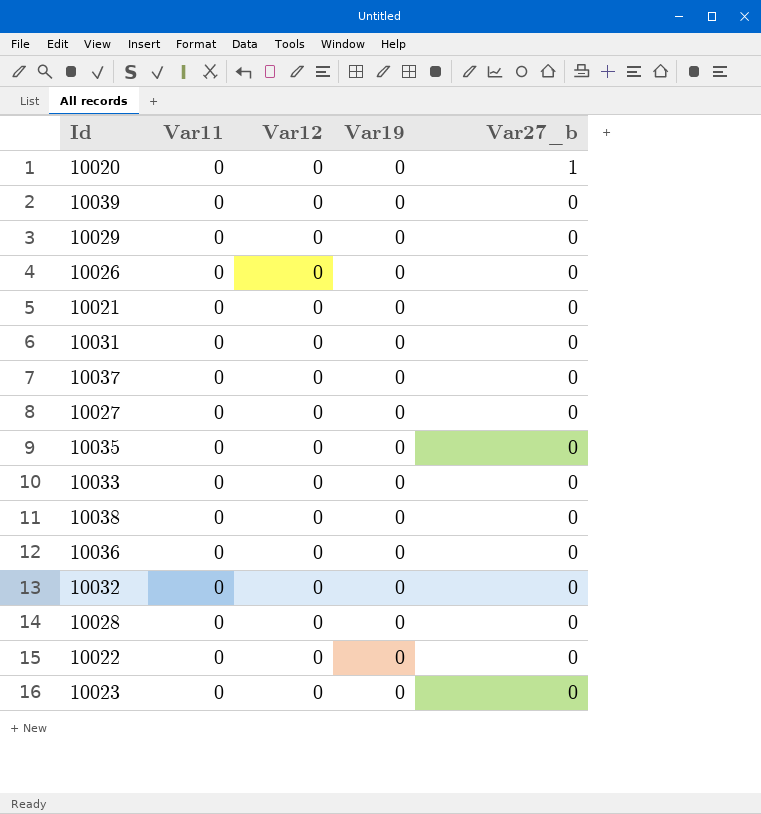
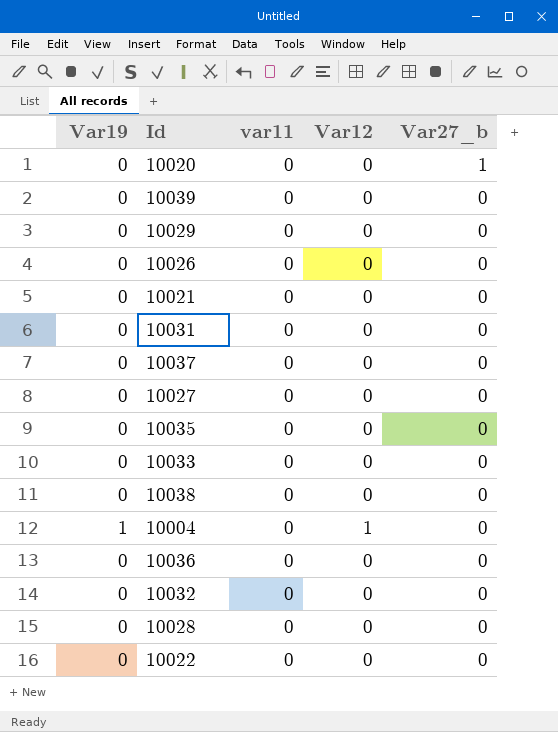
column Var19 | position: 4 -> 1
column name: Var11 -> var11
row 10023: 0 | 0 | 0 | 0 -> none
row 10004: none -> 1 | 0 | 1 | 0

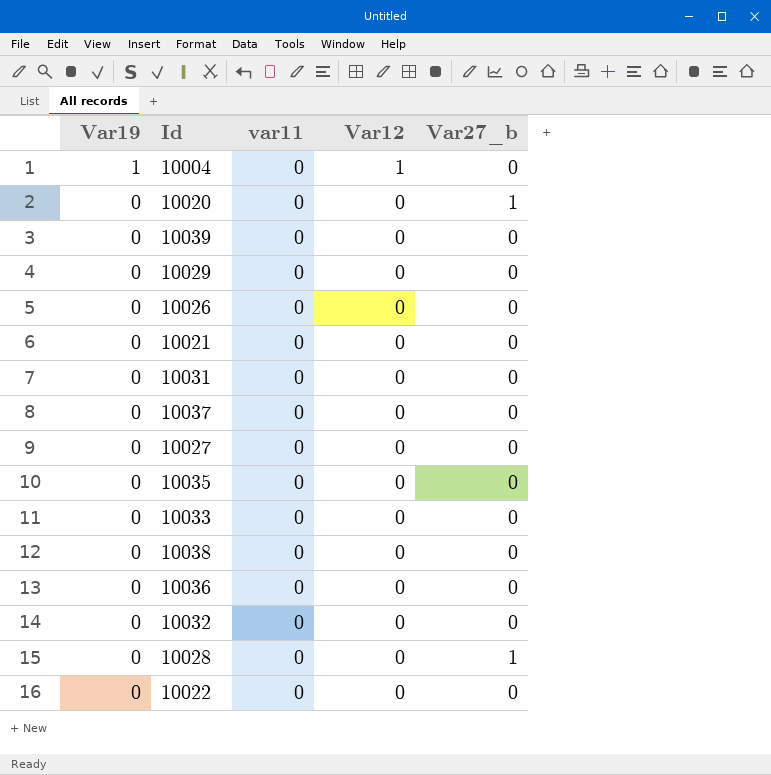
row order: Var27_b descending -> Var19 descending
10028 | Var27_b: 0 -> 1

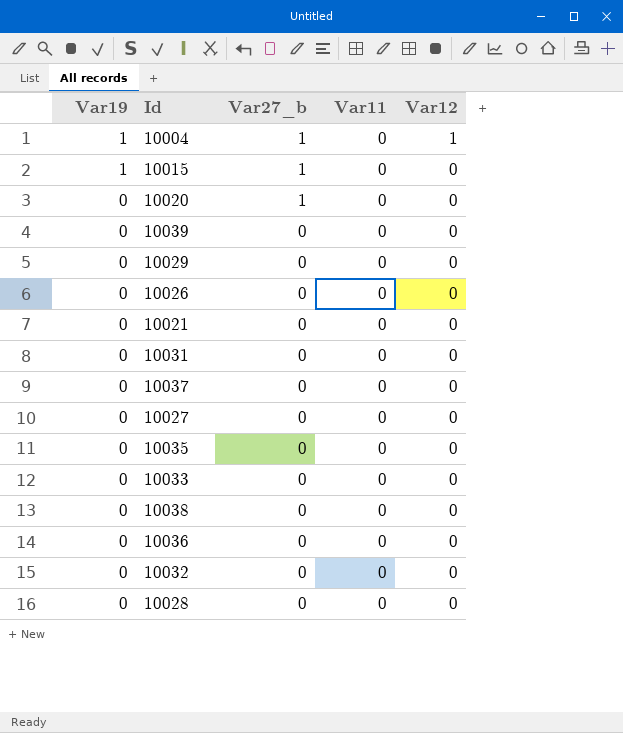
column Var27_b | position: 5 -> 3
column name: var11 -> Var11
row 10022: 0 | 0 | 0 | 0 -> none
10004 | Var27_b: 0 -> 1
row 10015: none -> 1 | 1 | 0 | 0
10028 | Var27_b: 1 -> 0

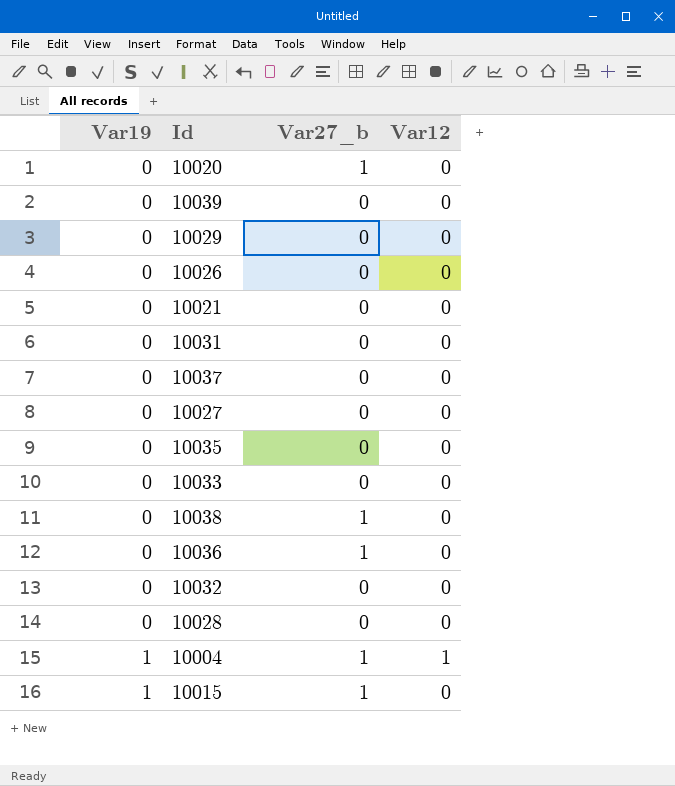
row order: Var19 descending -> Var19 ascending
column Var11 | position: 4 -> none
10038 | Var27_b: 0 -> 1
10036 | Var27_b: 0 -> 1

